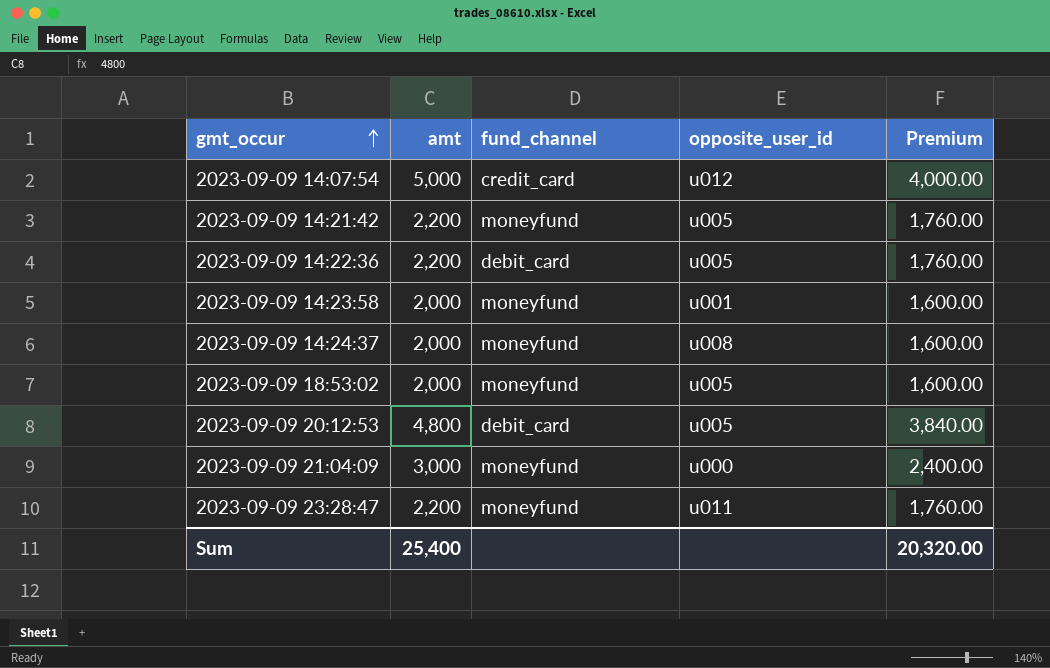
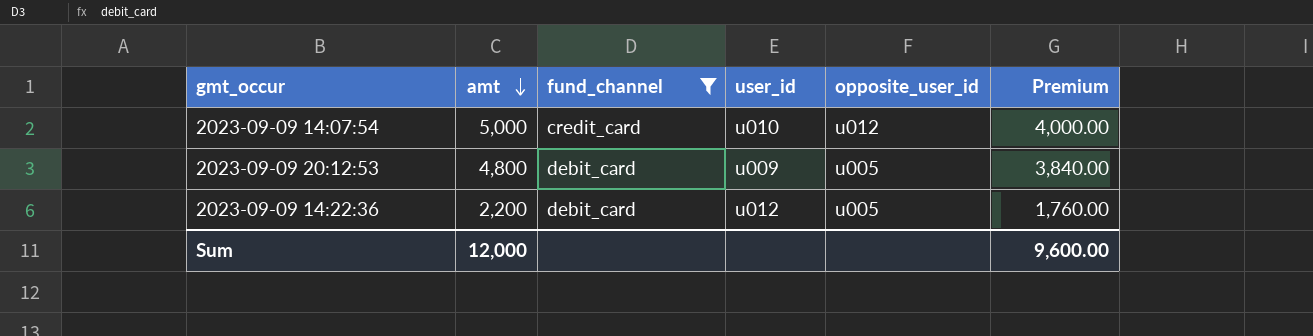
filter: none -> fund_channel != moneyfund
row order: gmt_occur ascending -> amt descending
column user_id | position: none -> 4
Sum | amt: 25,400 -> 12,000
Sum | Premium: 20,320.00 -> 9,600.00

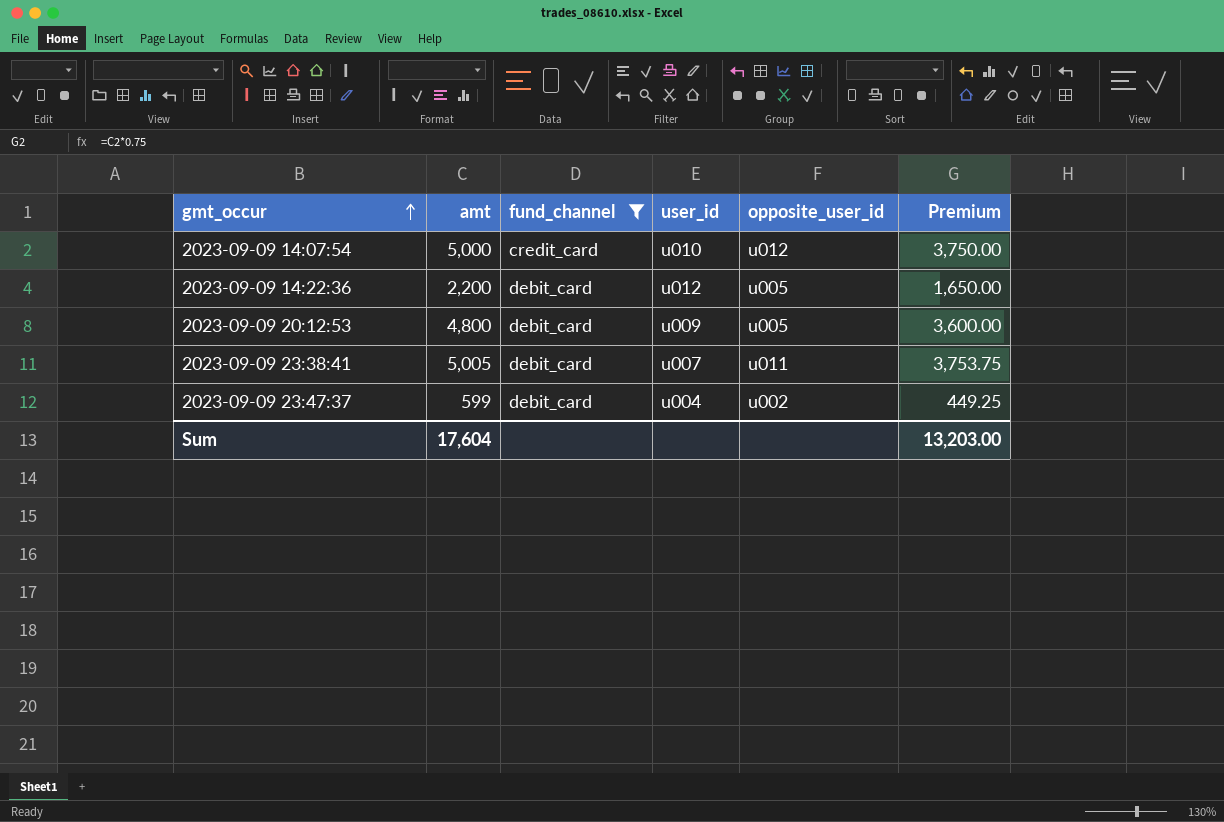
row order: amt descending -> gmt_occur ascending
column Premium | formula: [amt] * 0.8 -> [amt] * 0.75
row 2023-09-09 23:38:41: none -> 5,005 | debit_card | u007 | u011 | 3,753.75
row 2023-09-09 23:47:37: none -> 599 | debit_card | u004 | u002 | 449.25
Sum | amt: 12,000 -> 17,604
Sum | Premium: 9,600.00 -> 13,203.00

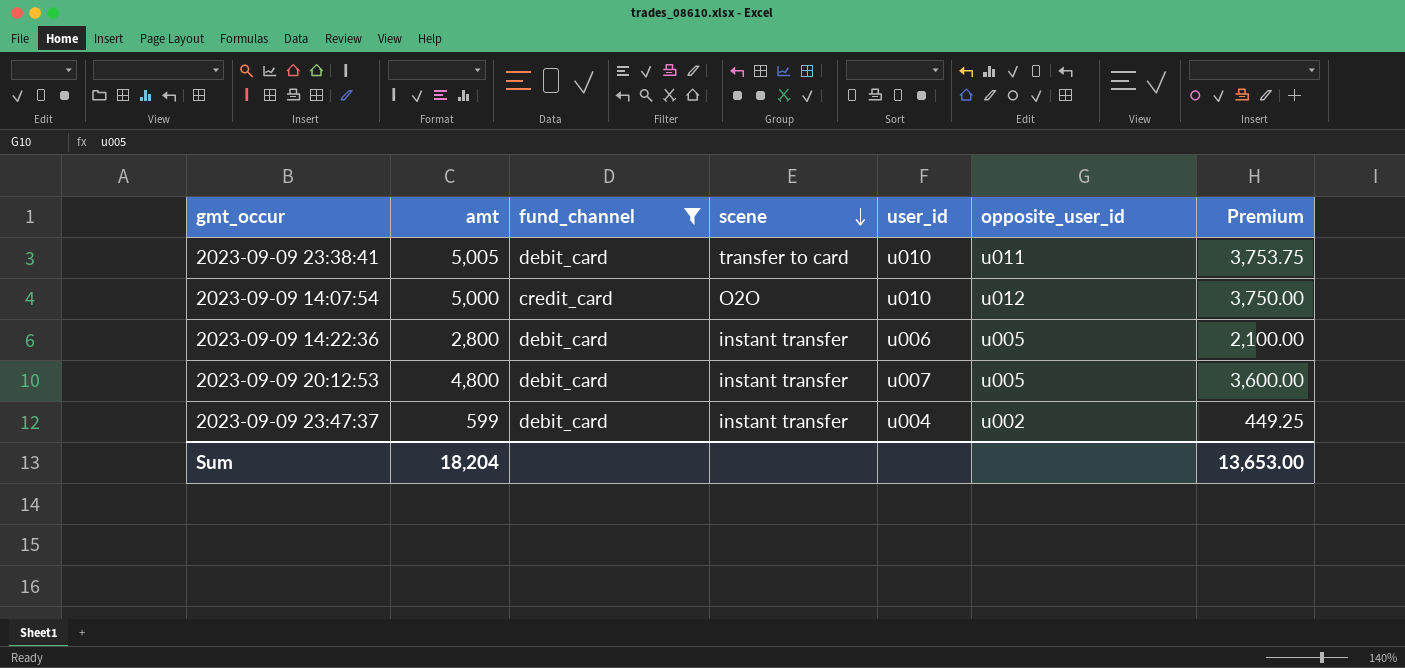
row order: gmt_occur ascending -> scene descending
column scene | position: none -> 4
2023-09-09 23:38:41 | user_id: u007 -> u010
2023-09-09 14:22:36 | amt: 2,200 -> 2,800
2023-09-09 14:22:36 | user_id: u012 -> u006
2023-09-09 14:22:36 | Premium: 1,650.00 -> 2,100.00
2023-09-09 20:12:53 | user_id: u009 -> u007
Sum | amt: 17,604 -> 18,204
Sum | Premium: 13,203.00 -> 13,653.00

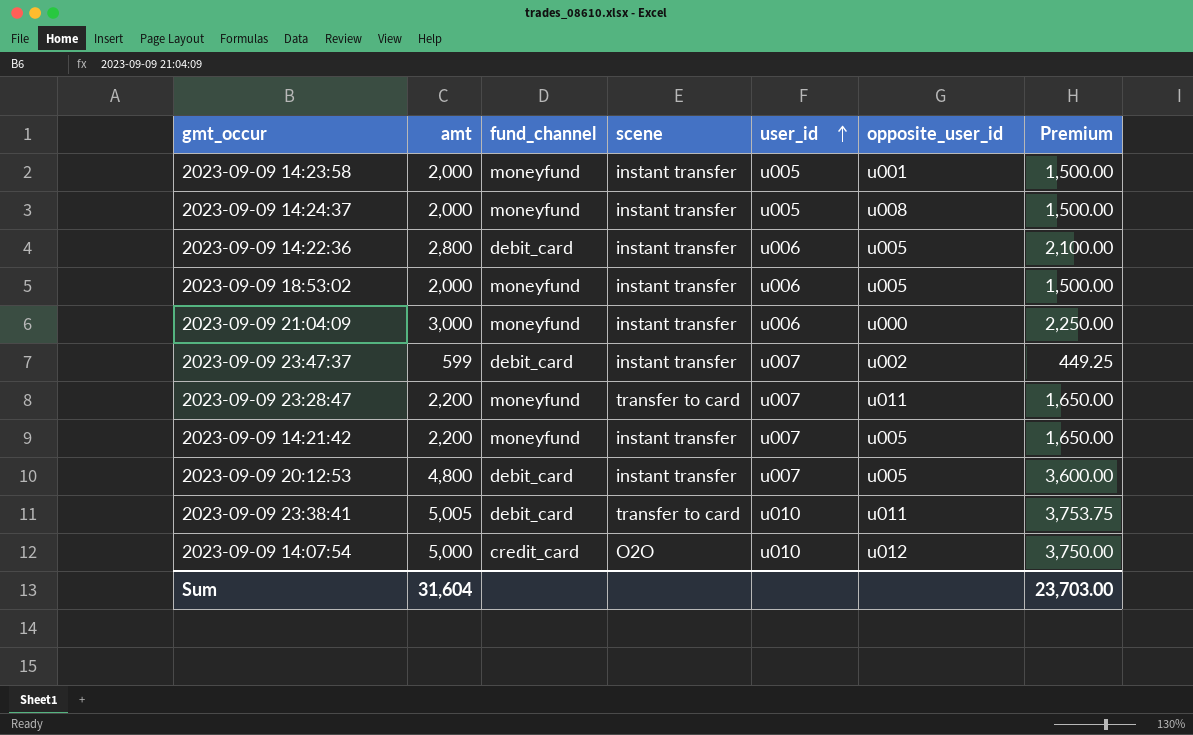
filter: fund_channel != moneyfund -> none
row order: scene descending -> user_id ascending
2023-09-09 23:47:37 | user_id: u004 -> u007
Sum | amt: 18,204 -> 31,604
Sum | Premium: 13,653.00 -> 23,703.00

